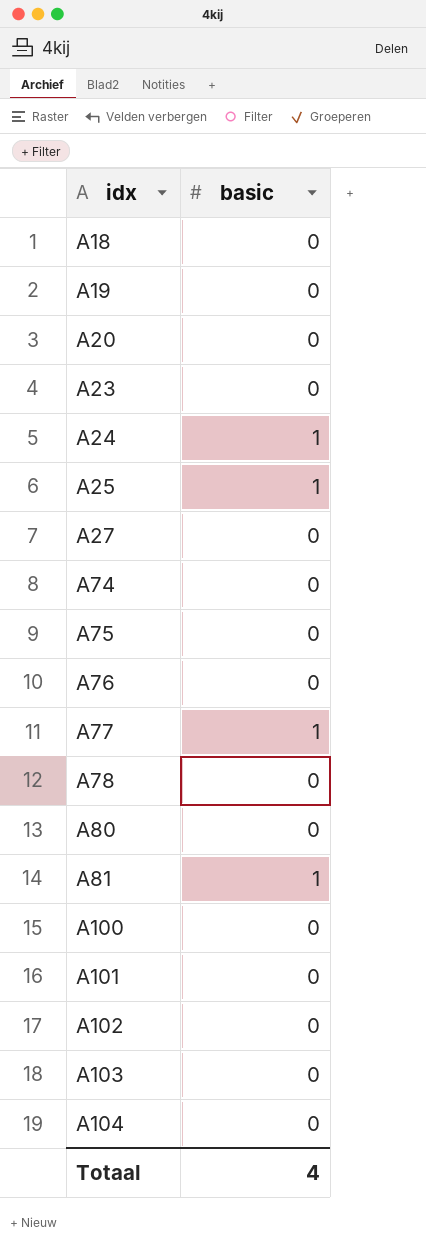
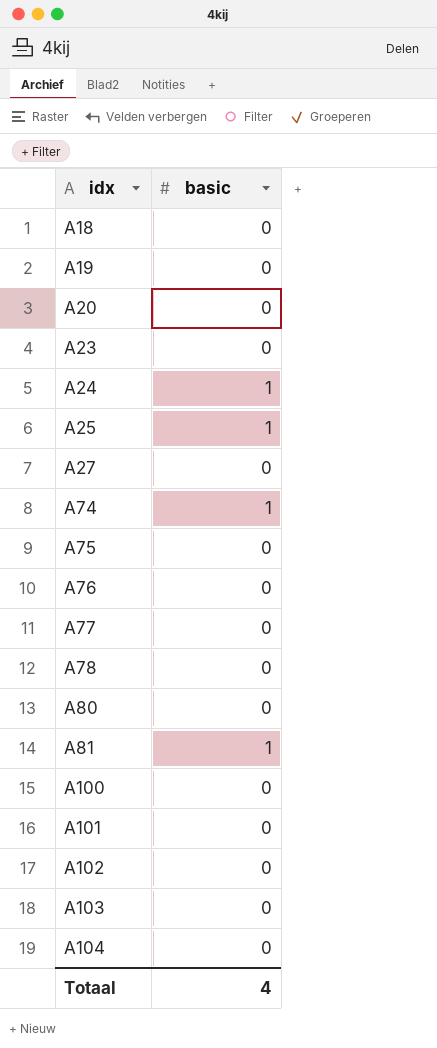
A74 | basic: 0 -> 1
A77 | basic: 1 -> 0

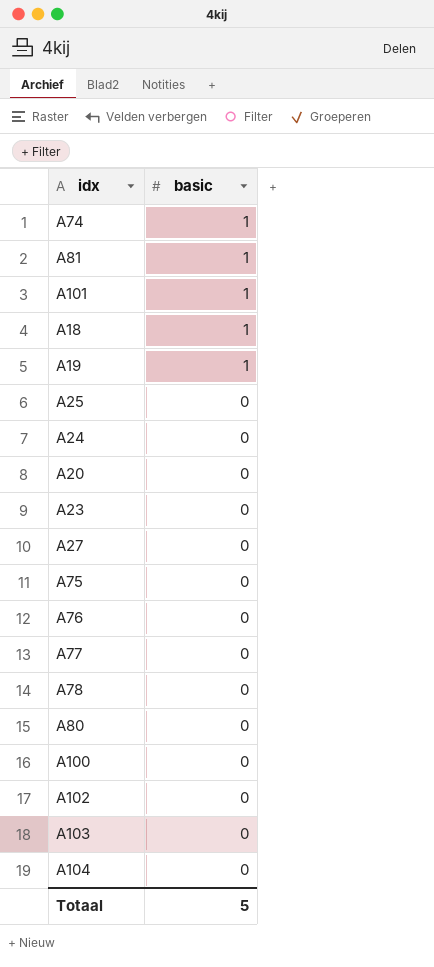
row order: idx ascending -> basic descending
A101 | basic: 0 -> 1
A18 | basic: 0 -> 1
A19 | basic: 0 -> 1
A25 | basic: 1 -> 0
A24 | basic: 1 -> 0
Totaal | basic: 4 -> 5

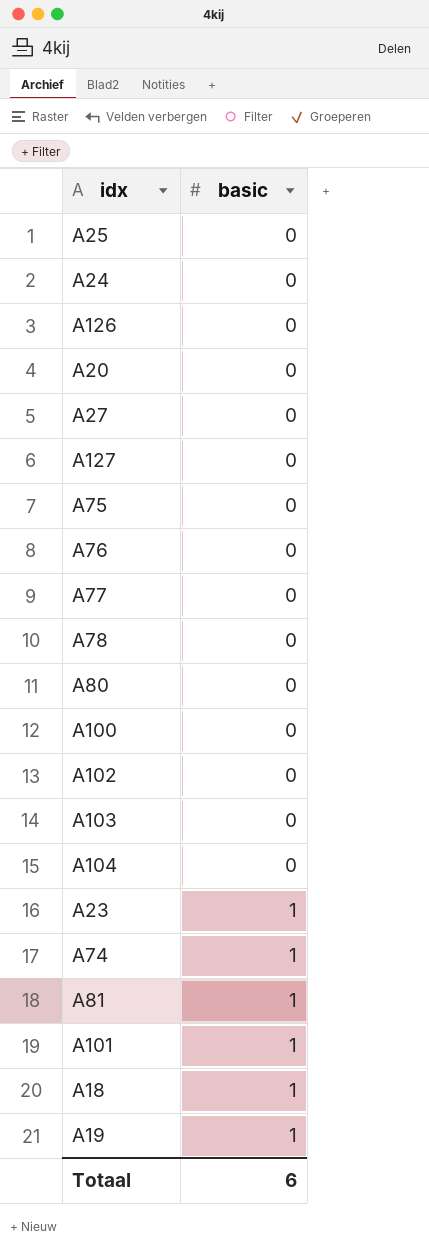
row order: basic descending -> basic ascending
row A126: none -> 0
row A127: none -> 0
A23 | basic: 0 -> 1
Totaal | basic: 5 -> 6

